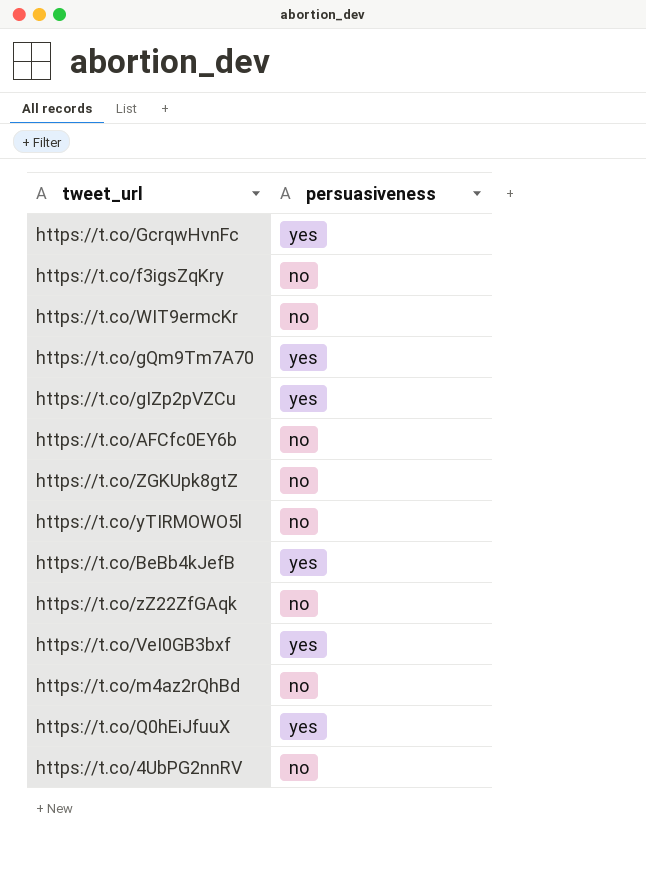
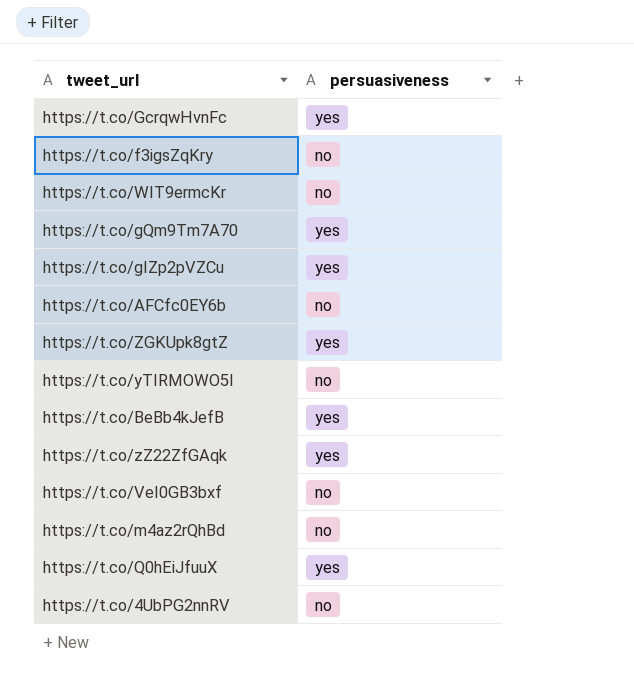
https://t.co/ZGKUpk8gtZ | persuasiveness: no -> yes
https://t.co/zZ22ZfGAqk | persuasiveness: no -> yes
https://t.co/VeI0GB3bxf | persuasiveness: yes -> no

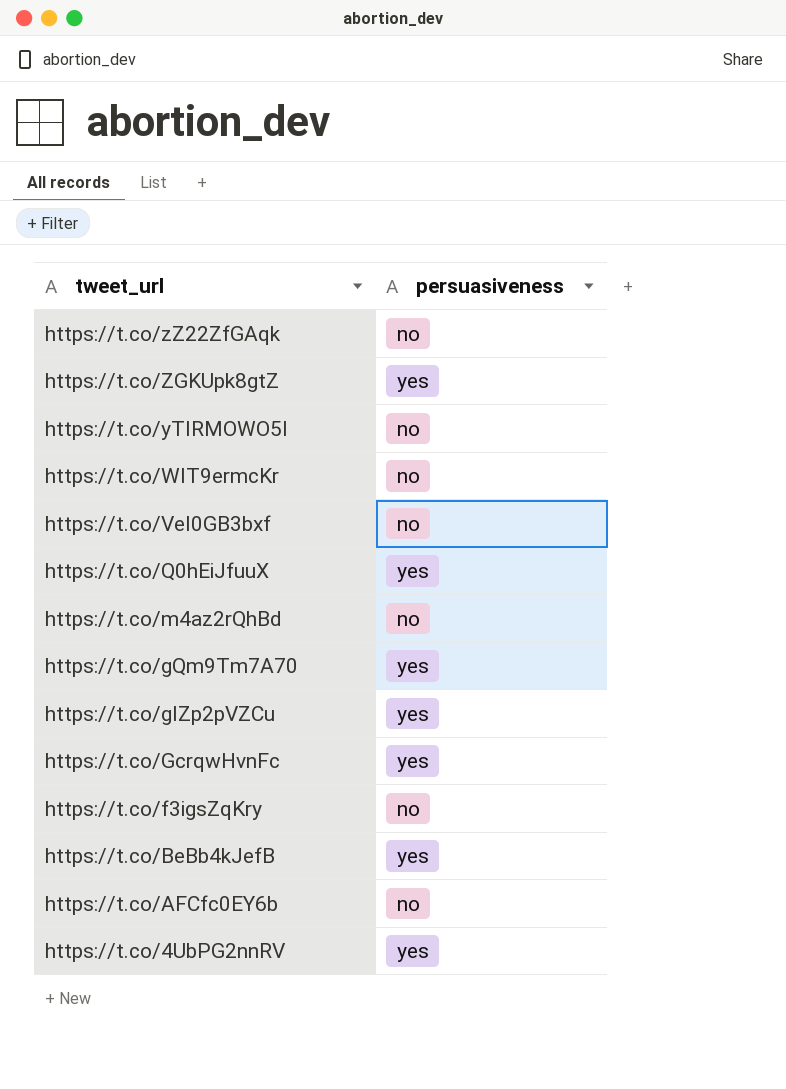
row order: none -> tweet_url descending
https://t.co/zZ22ZfGAqk | persuasiveness: yes -> no
https://t.co/4UbPG2nnRV | persuasiveness: no -> yes

